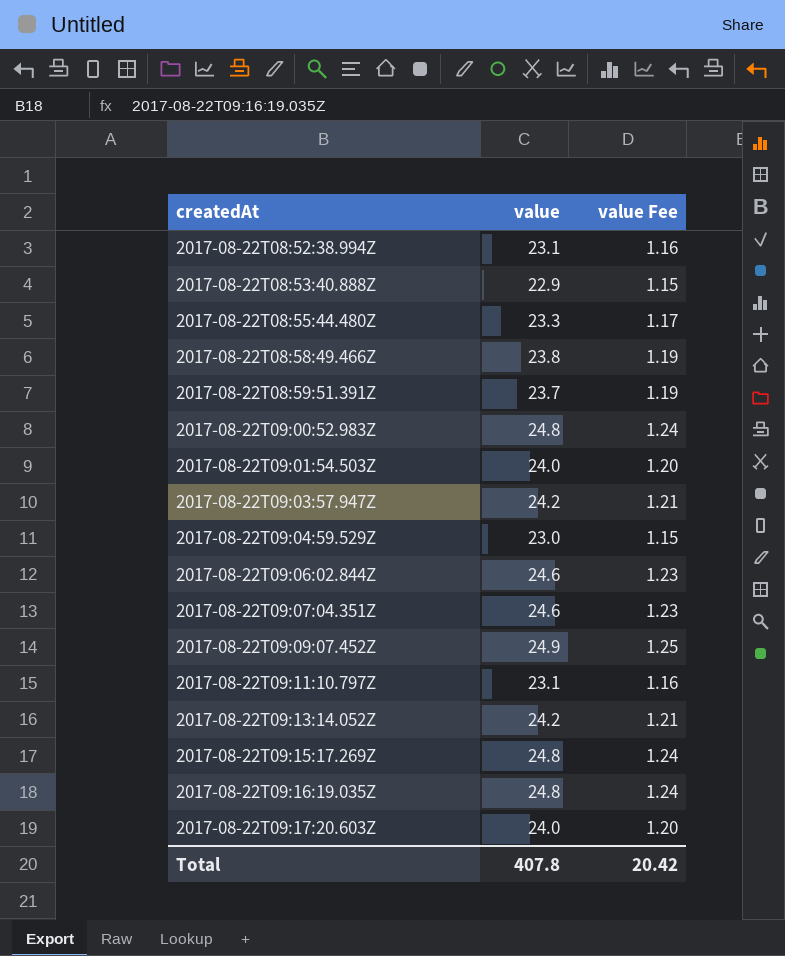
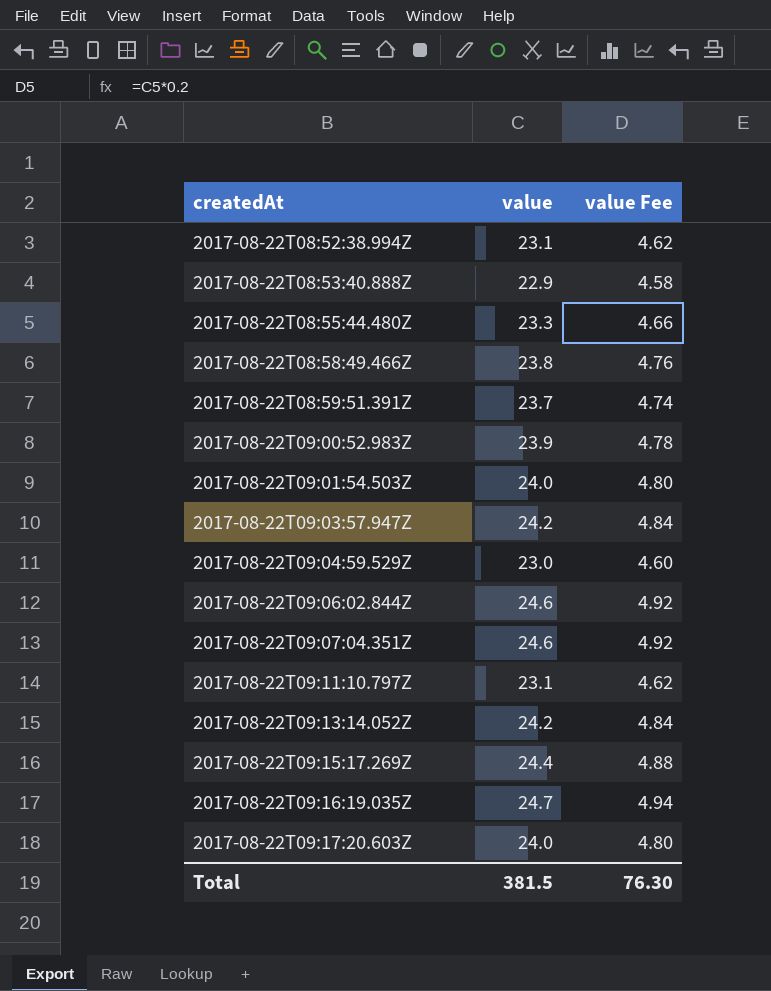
column value Fee | formula: [value] * 0.05 -> [value] * 0.2
row 2017-08-22T09:09:07.452Z: 24.9 | 1.25 -> none
2017-08-22T09:00:52.983Z | value: 24.8 -> 23.9
2017-08-22T09:15:17.269Z | value: 24.8 -> 24.4
2017-08-22T09:16:19.035Z | value: 24.8 -> 24.7
Total | value: 407.8 -> 381.5
Total | value Fee: 20.42 -> 76.30

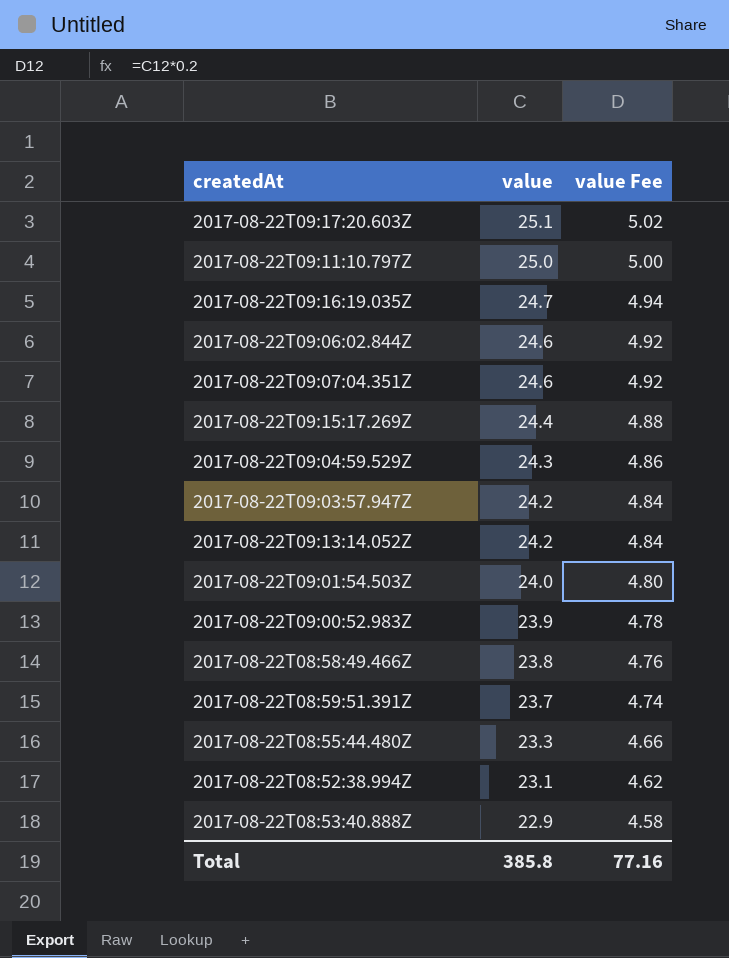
row order: createdAt ascending -> value descending
2017-08-22T09:17:20.603Z | value: 24.0 -> 25.1
2017-08-22T09:17:20.603Z | value Fee: 4.80 -> 5.02
2017-08-22T09:11:10.797Z | value: 23.1 -> 25.0
2017-08-22T09:11:10.797Z | value Fee: 4.62 -> 5.00
2017-08-22T09:04:59.529Z | value: 23.0 -> 24.3
2017-08-22T09:04:59.529Z | value Fee: 4.60 -> 4.86
Total | value: 381.5 -> 385.8
Total | value Fee: 76.30 -> 77.16

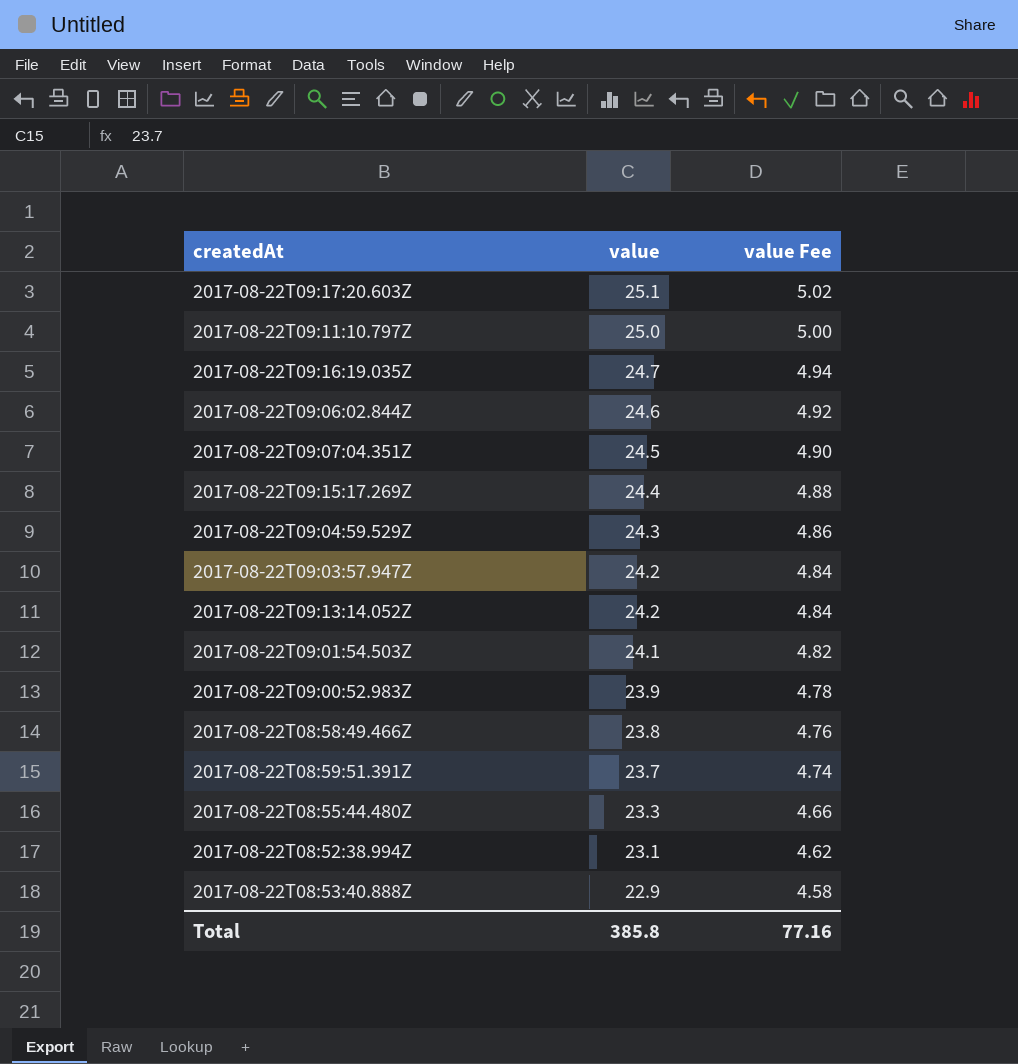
2017-08-22T09:07:04.351Z | value: 24.6 -> 24.5
2017-08-22T09:07:04.351Z | value Fee: 4.92 -> 4.90
2017-08-22T09:01:54.503Z | value: 24.0 -> 24.1
2017-08-22T09:01:54.503Z | value Fee: 4.80 -> 4.82

